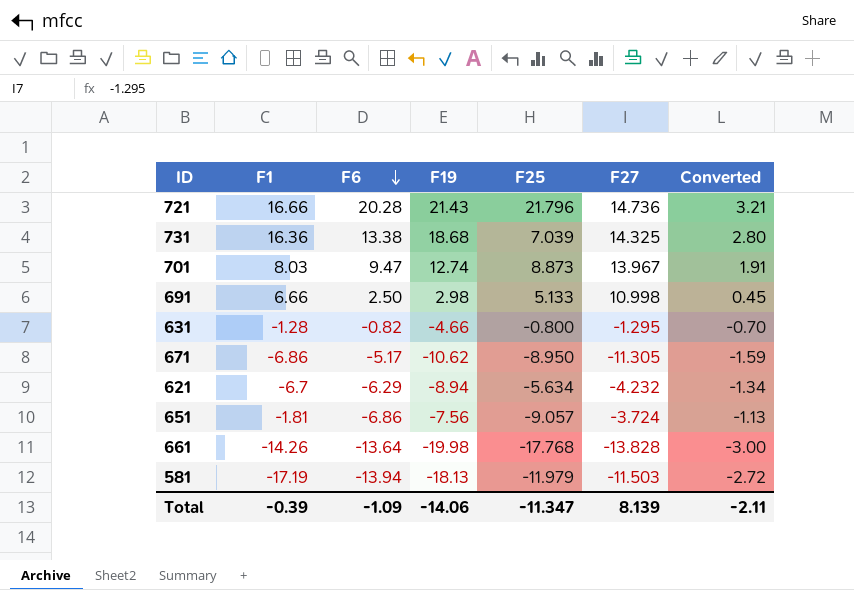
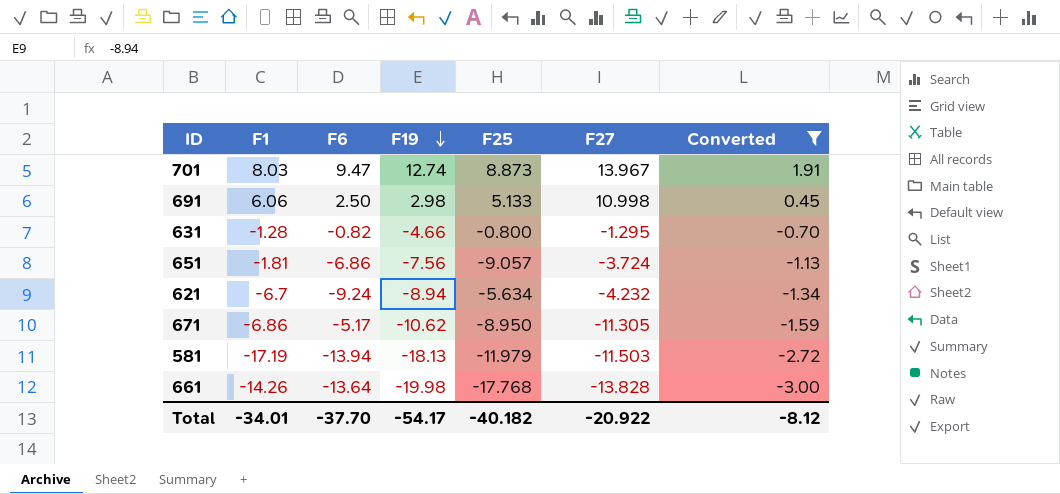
filter: none -> Converted <= 1.91
row order: F6 descending -> F19 descending
691 | F1: 6.66 -> 6.06
621 | F6: -6.29 -> -9.24
Total | F1: -0.39 -> -34.01
Total | F6: -1.09 -> -37.70
Total | F19: -14.06 -> -54.17
Total | F25: -11.347 -> -40.182
Total | F27: 8.139 -> -20.922
Total | Converted: -2.11 -> -8.12

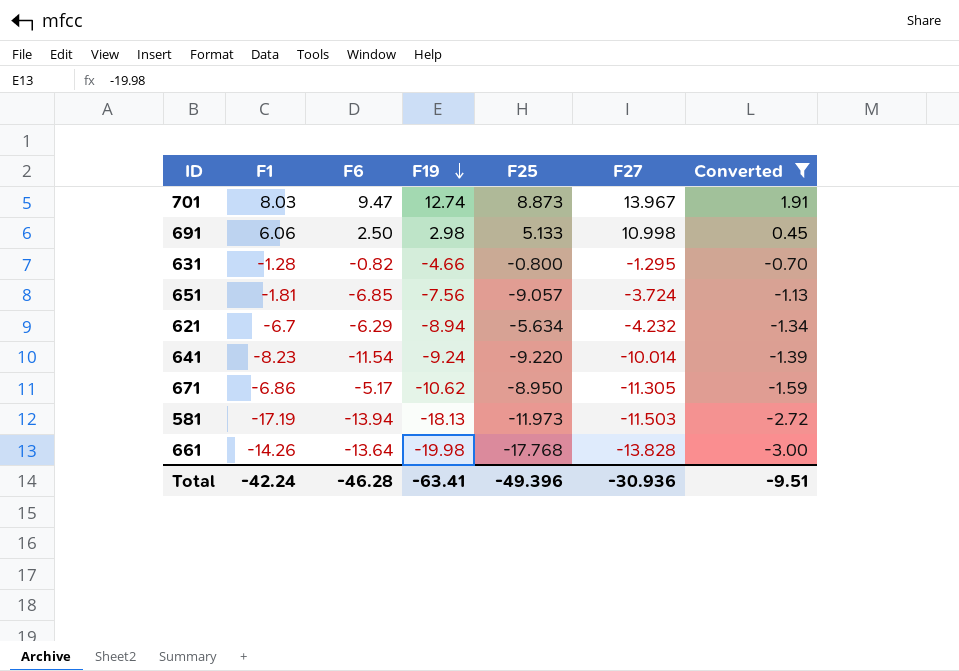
651 | F6: -6.86 -> -6.85
621 | F6: -9.24 -> -6.29
row 641: none -> -8.23 | -11.54 | -9.24 | -9.220 | -10.014 | -1.39
581 | F25: -11.979 -> -11.973
Total | F1: -34.01 -> -42.24
Total | F6: -37.70 -> -46.28
Total | F19: -54.17 -> -63.41
Total | F25: -40.182 -> -49.396
Total | F27: -20.922 -> -30.936
Total | Converted: -8.12 -> -9.51

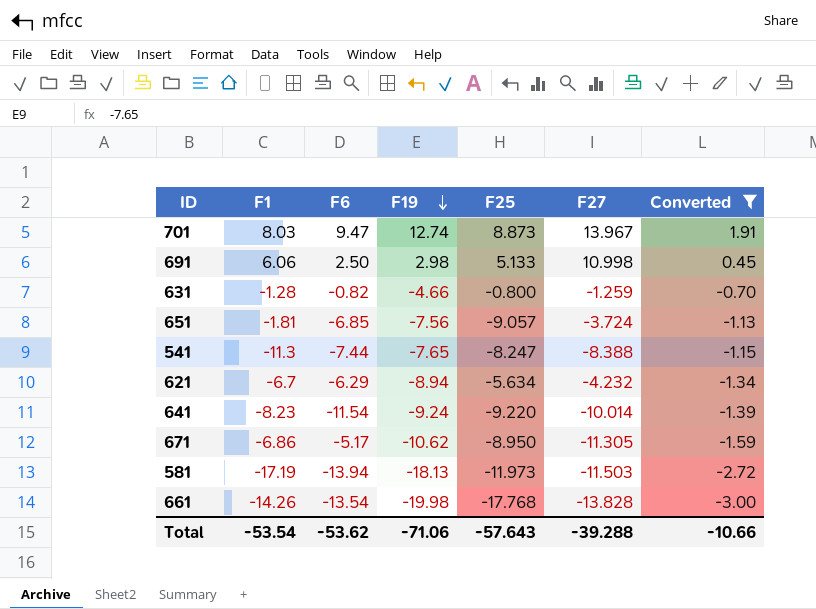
631 | F27: -1.295 -> -1.259
row 541: none -> -11.3 | -7.44 | -7.65 | -8.247 | -8.388 | -1.15
661 | F6: -13.64 -> -13.54
Total | F1: -42.24 -> -53.54
Total | F6: -46.28 -> -53.62
Total | F19: -63.41 -> -71.06
Total | F25: -49.396 -> -57.643
Total | F27: -30.936 -> -39.288
Total | Converted: -9.51 -> -10.66

